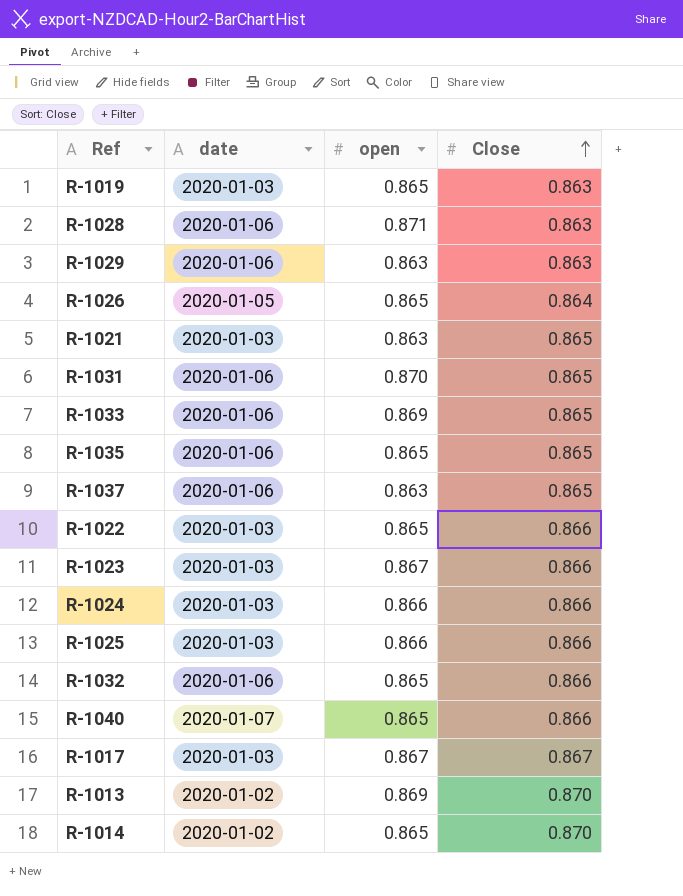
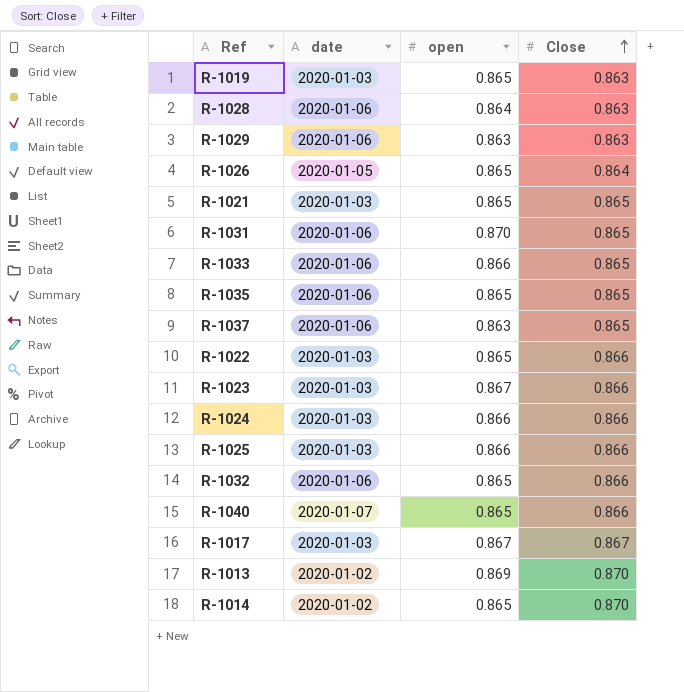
R-1028 | open: 0.871 -> 0.864
R-1021 | open: 0.863 -> 0.865
R-1033 | open: 0.869 -> 0.866

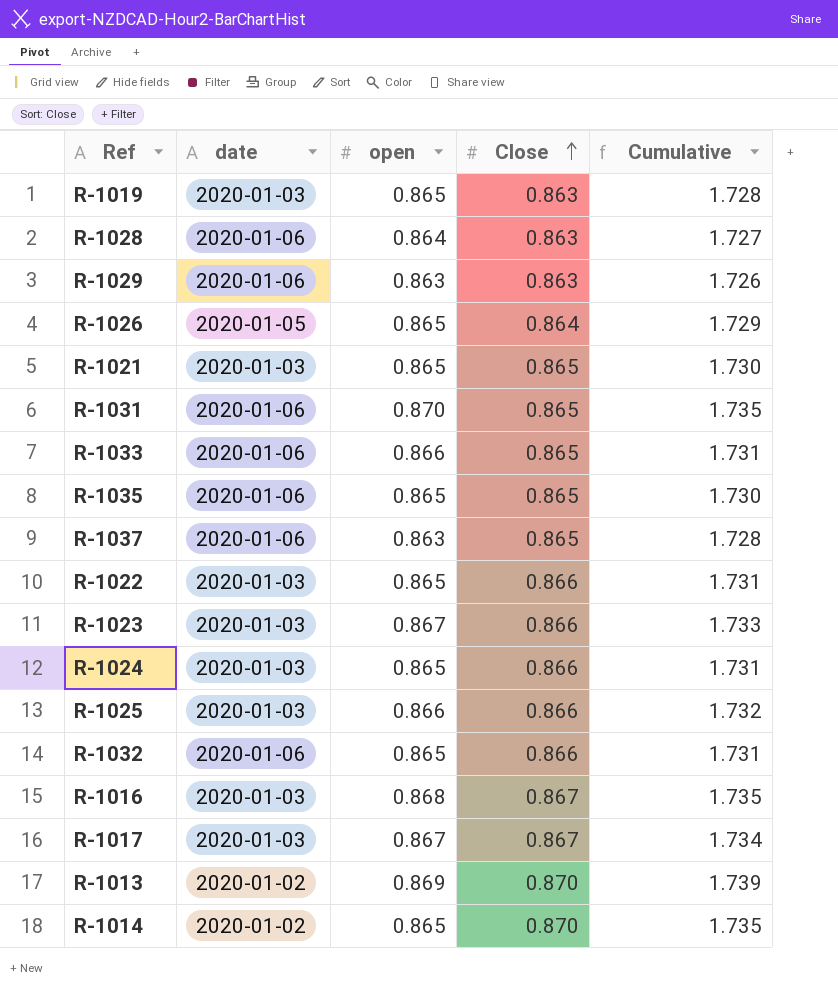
column Cumulative | formula: none -> [open] + [Close]
row R-1040: 2020-01-07 | 0.865 | 0.866 -> none
R-1024 | open: 0.866 -> 0.865
row R-1016: none -> 2020-01-03 | 0.868 | 0.867 | 1.735

